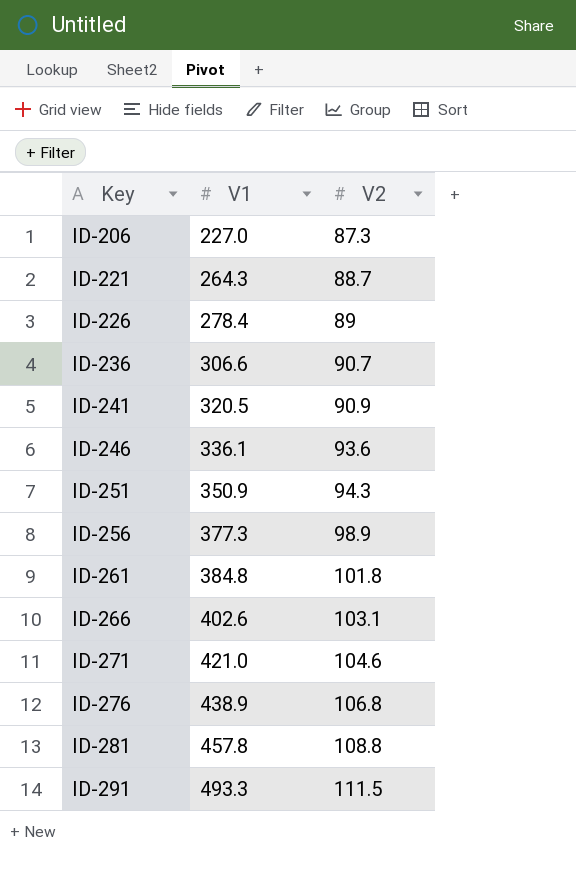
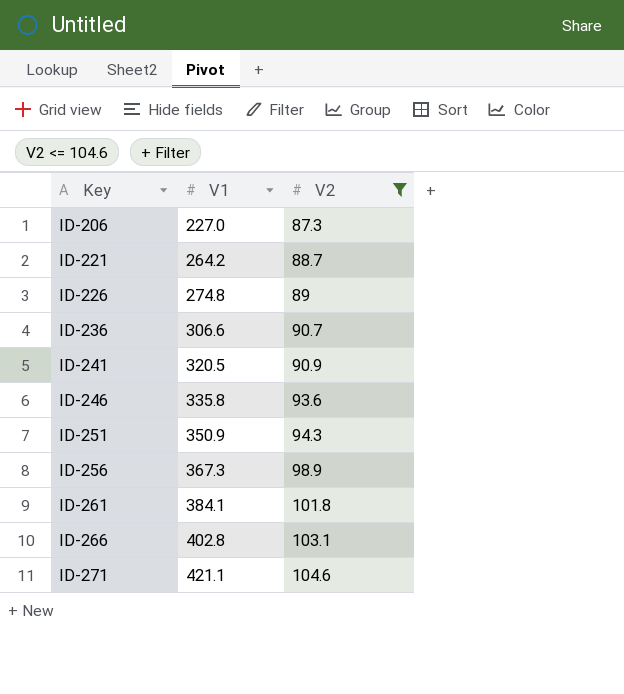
filter: none -> V2 <= 104.6
ID-221 | V1: 264.3 -> 264.2
ID-226 | V1: 278.4 -> 274.8
ID-246 | V1: 336.1 -> 335.8
ID-256 | V1: 377.3 -> 367.3
ID-261 | V1: 384.8 -> 384.1
ID-266 | V1: 402.6 -> 402.8
ID-271 | V1: 421.0 -> 421.1

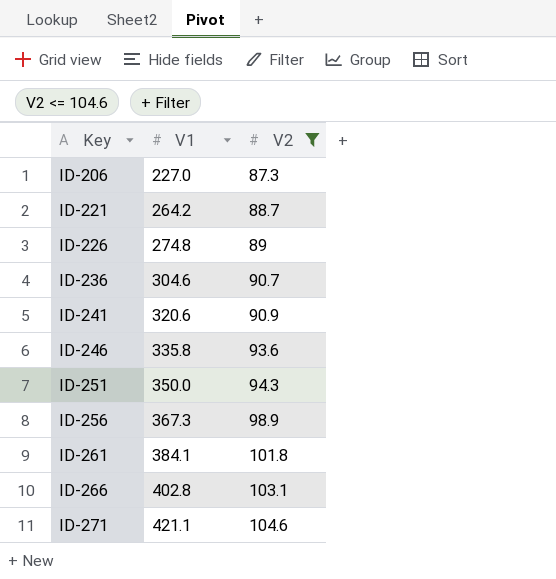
ID-236 | V1: 306.6 -> 304.6
ID-241 | V1: 320.5 -> 320.6
ID-251 | V1: 350.9 -> 350.0

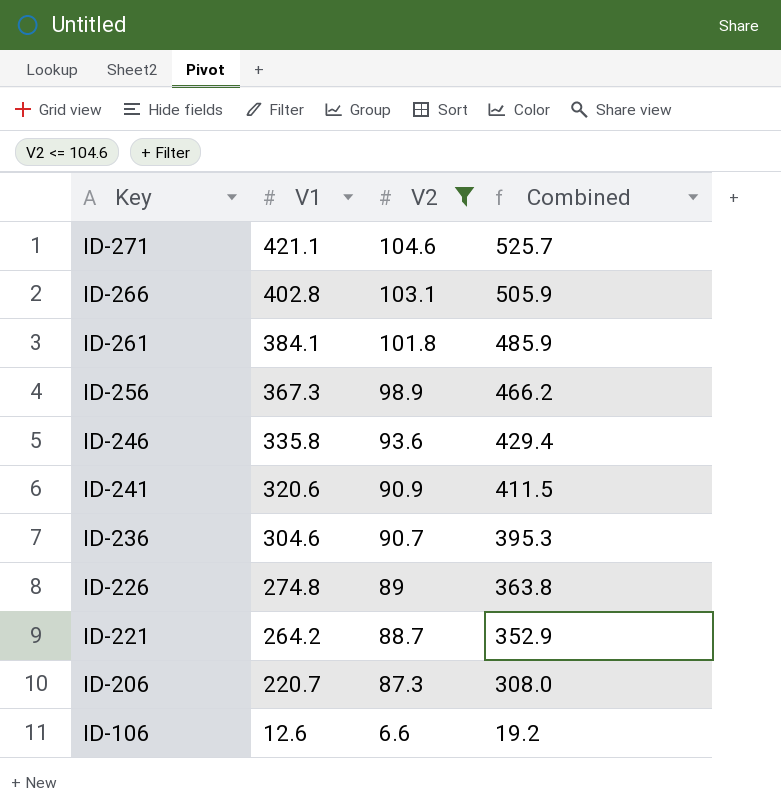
row order: Key ascending -> Key descending
column Combined | formula: none -> [V1] + [V2]
row ID-251: 350.0 | 94.3 -> none
ID-206 | V1: 227.0 -> 220.7
row ID-106: none -> 12.6 | 6.6 | 19.2

